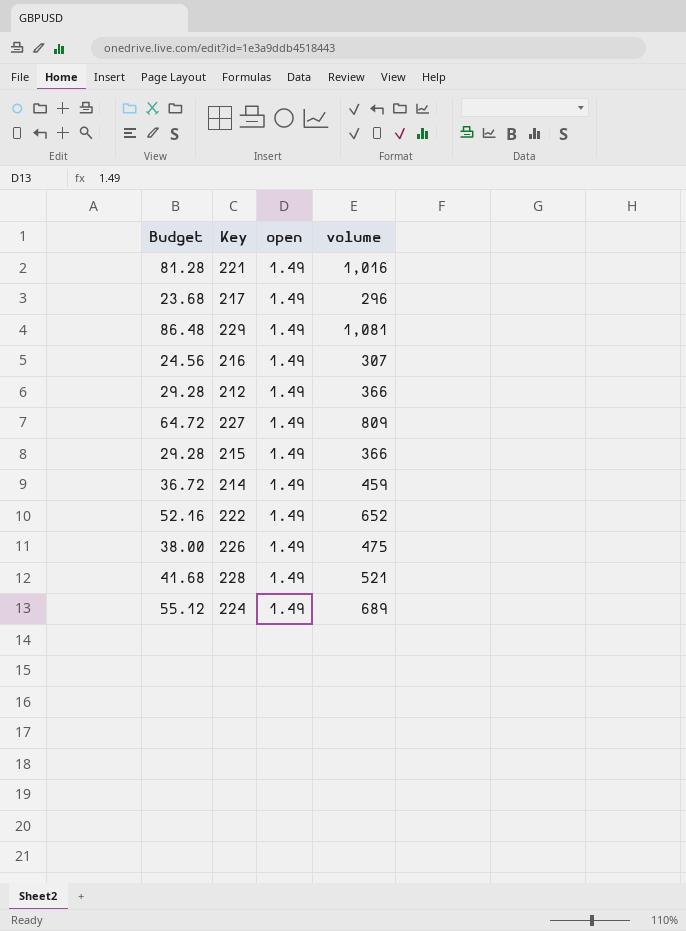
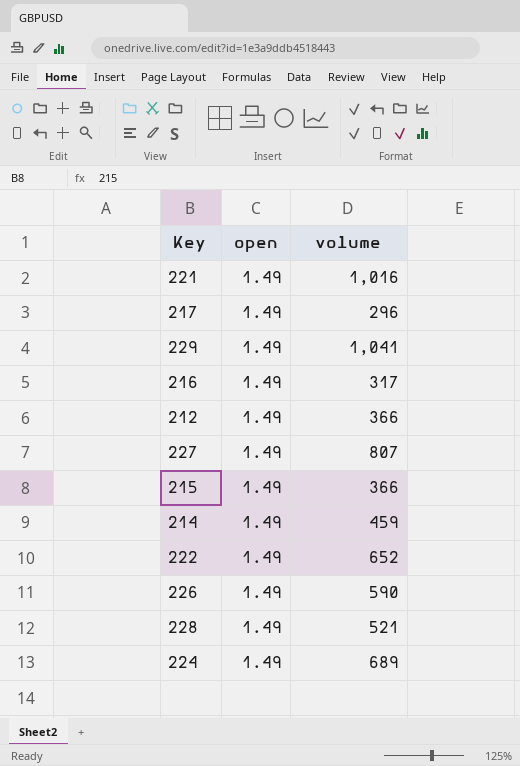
column Budget | formula: [volume] * 0.08 -> none
229 | volume: 1,081 -> 1,041
216 | volume: 307 -> 317
227 | volume: 809 -> 807
226 | volume: 475 -> 590

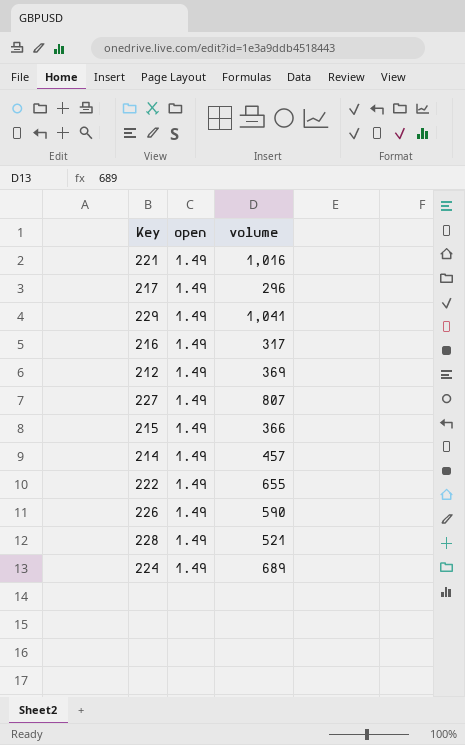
212 | volume: 366 -> 369
214 | volume: 459 -> 457
222 | volume: 652 -> 655

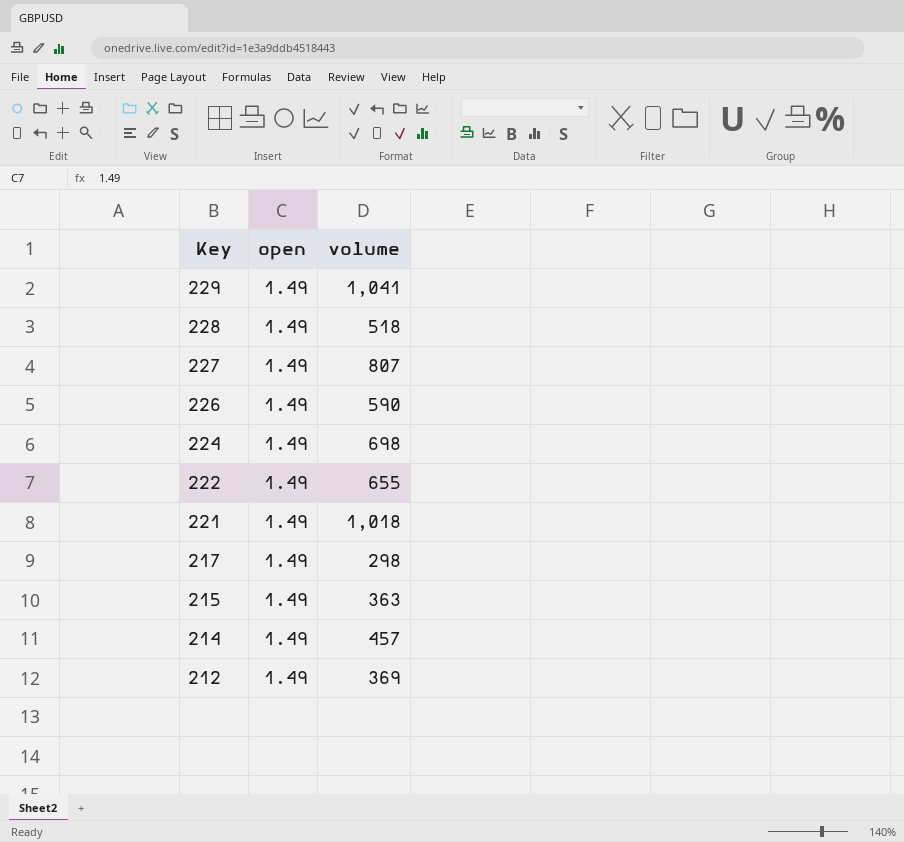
row order: none -> Key descending
row 216: 1.49 | 317 -> none
228 | volume: 521 -> 518
224 | volume: 689 -> 698
221 | volume: 1,016 -> 1,018
217 | volume: 296 -> 298
215 | volume: 366 -> 363

